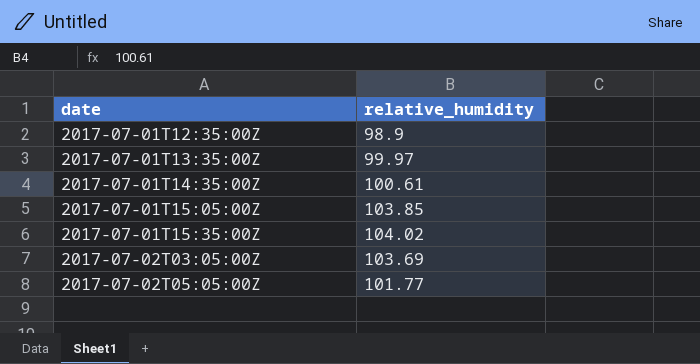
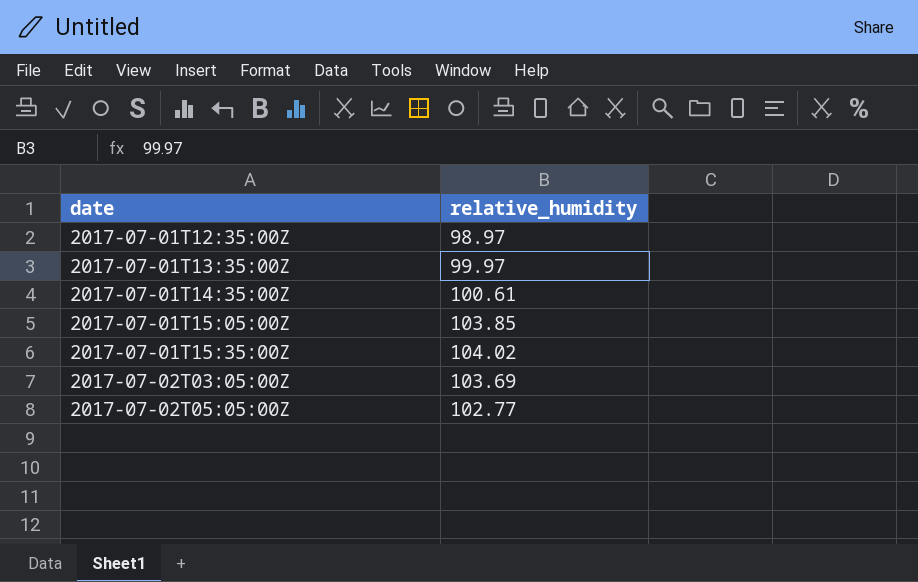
2017-07-01T12:35:00Z | relative_humidity: 98.9 -> 98.97
2017-07-02T05:05:00Z | relative_humidity: 101.77 -> 102.77

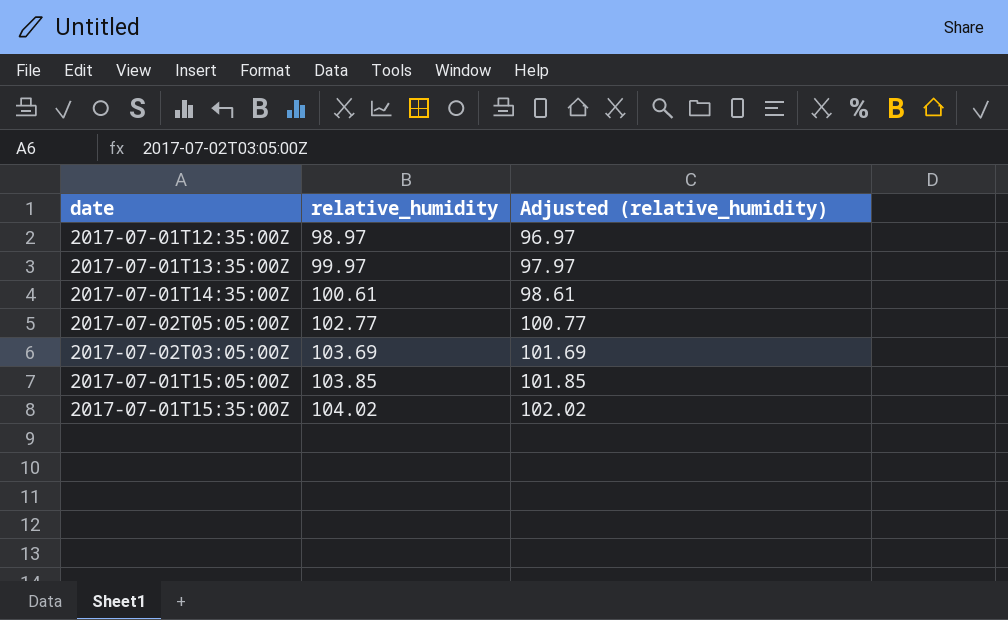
row order: date ascending -> relative_humidity ascending
column Adjusted (relative_humidity) | formula: none -> [relative_humidity] - 2

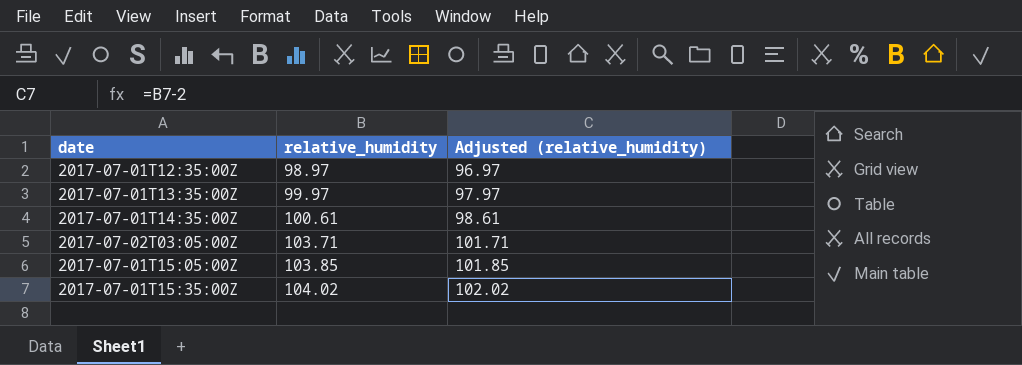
row 2017-07-02T05:05:00Z: 102.77 | 100.77 -> none
2017-07-02T03:05:00Z | relative_humidity: 103.69 -> 103.71
2017-07-02T03:05:00Z | Adjusted (relative_humidity): 101.69 -> 101.71

